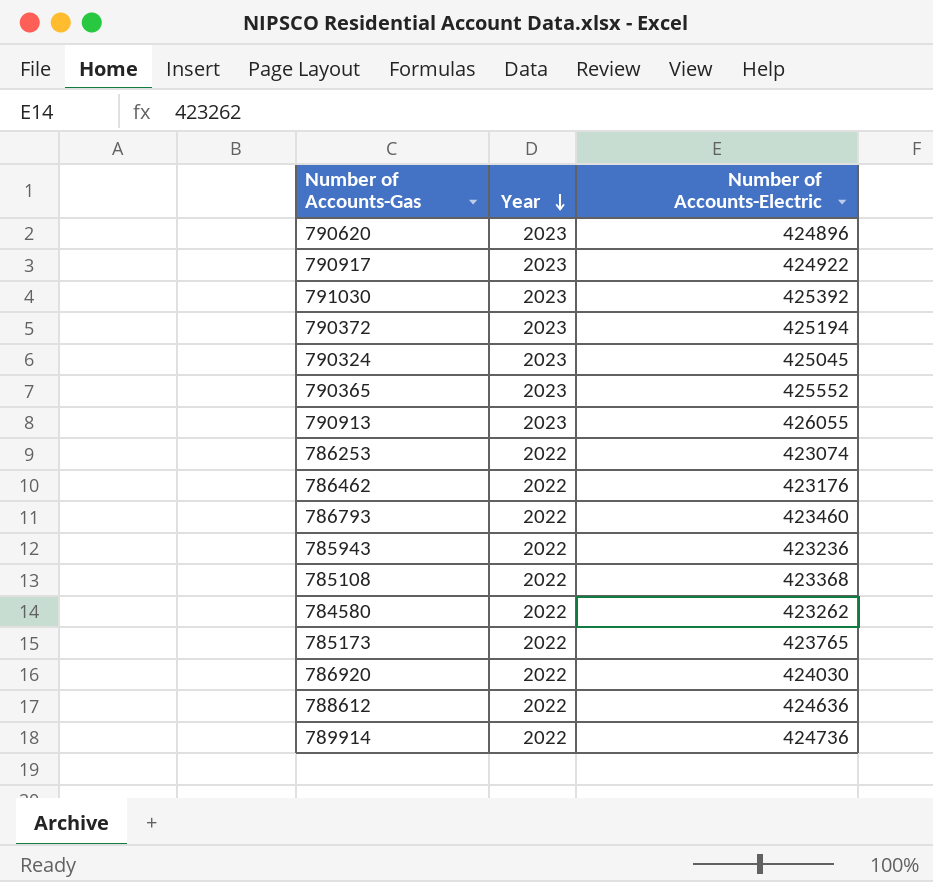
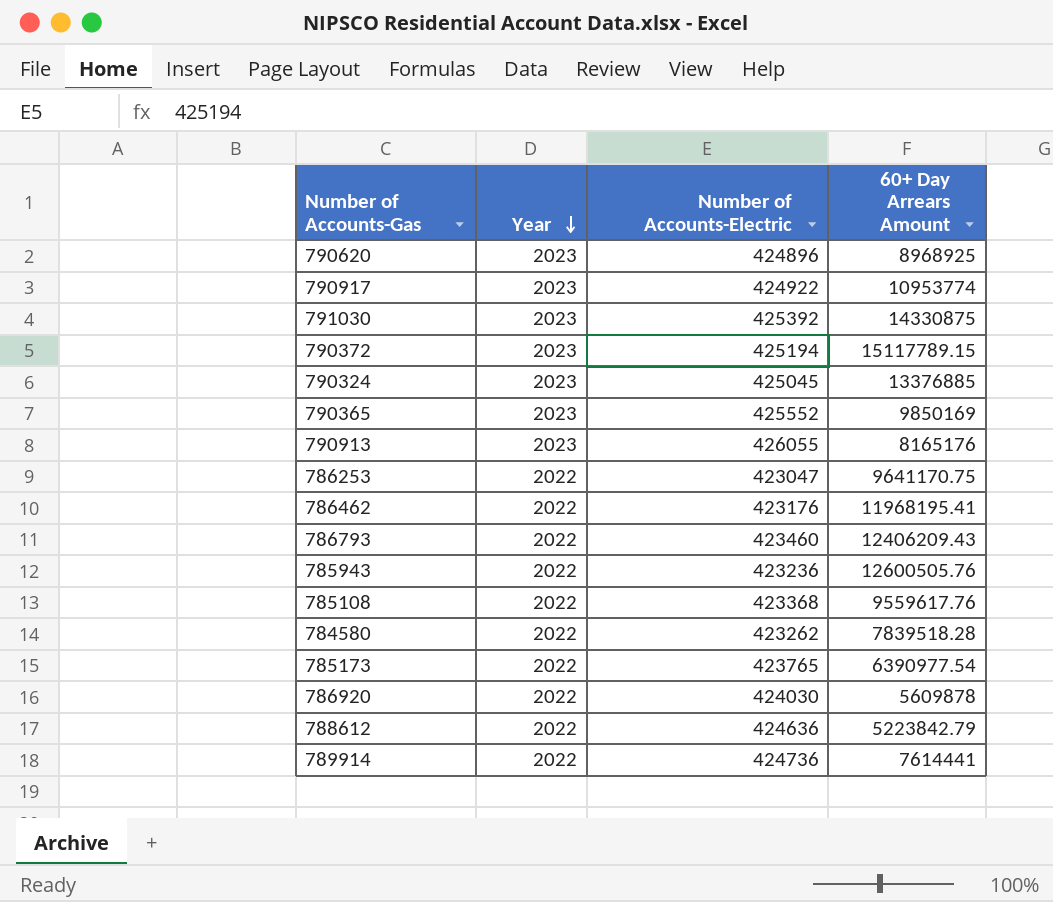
column 60+ Day Arrears Amount | position: none -> 4
786253 | Number of Accounts-Electric: 423074 -> 423047

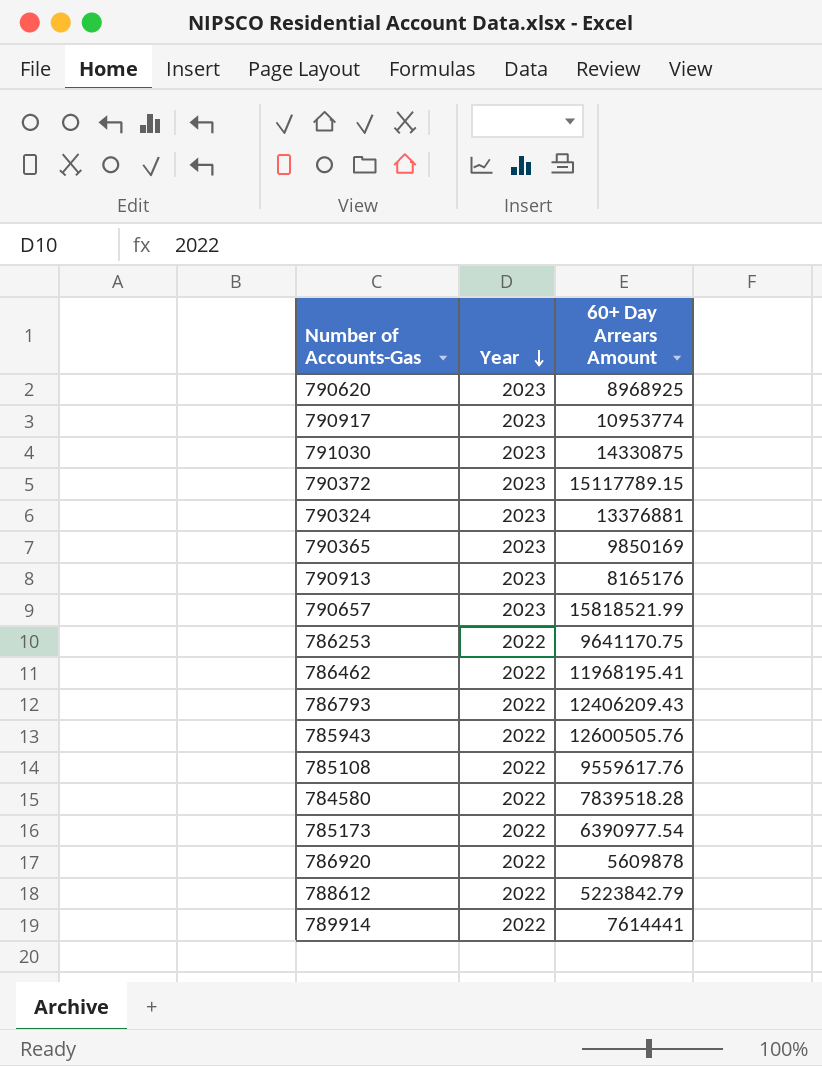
column Number of Accounts-Electric | position: 3 -> none
790324 | 60+ Day Arrears Amount: 13376885 -> 13376881
row 790657: none -> 2023 | 15818521.99

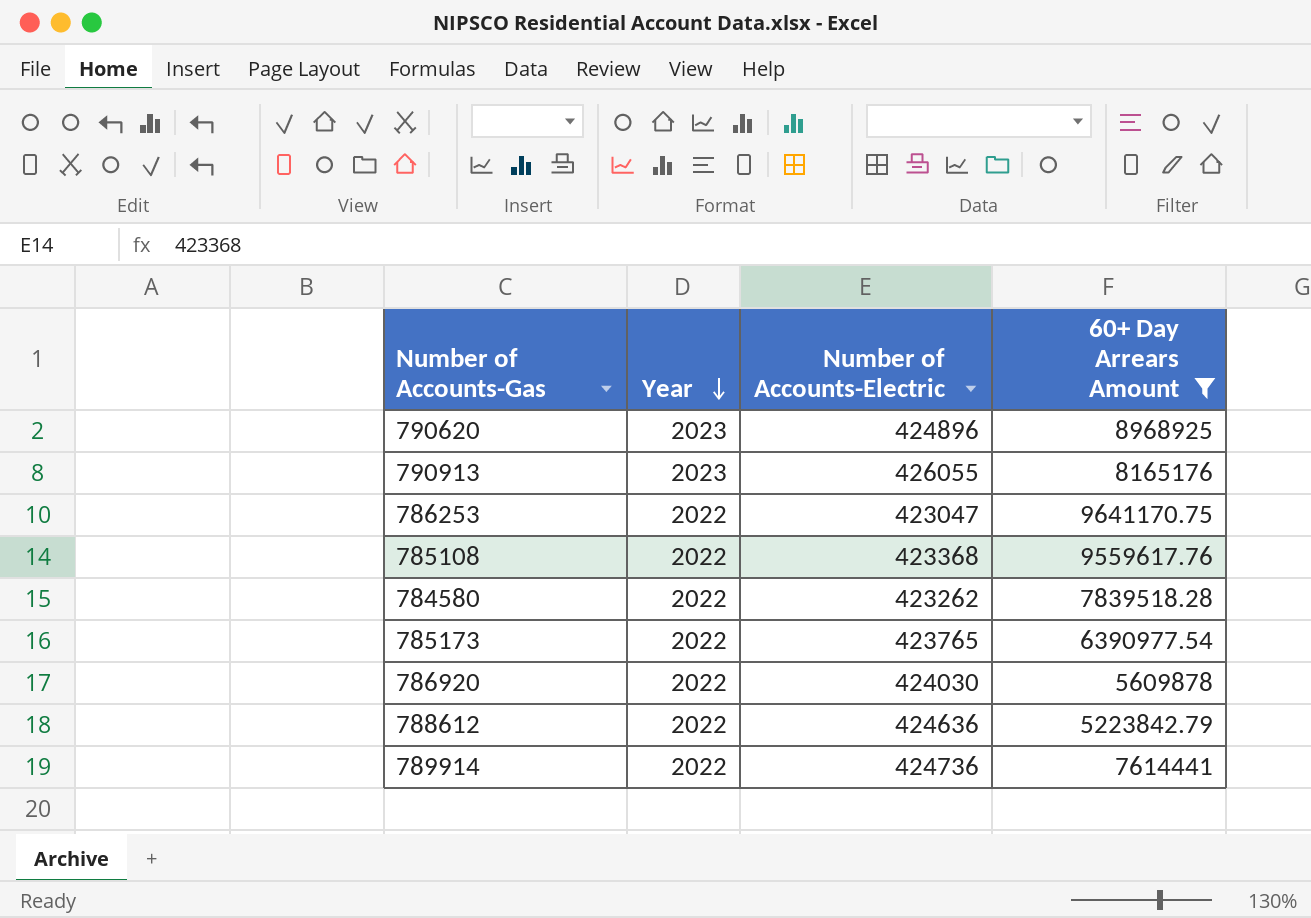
filter: none -> 60+ Day Arrears Amount <= 9641170.75
column Number of Accounts-Electric | position: none -> 3

